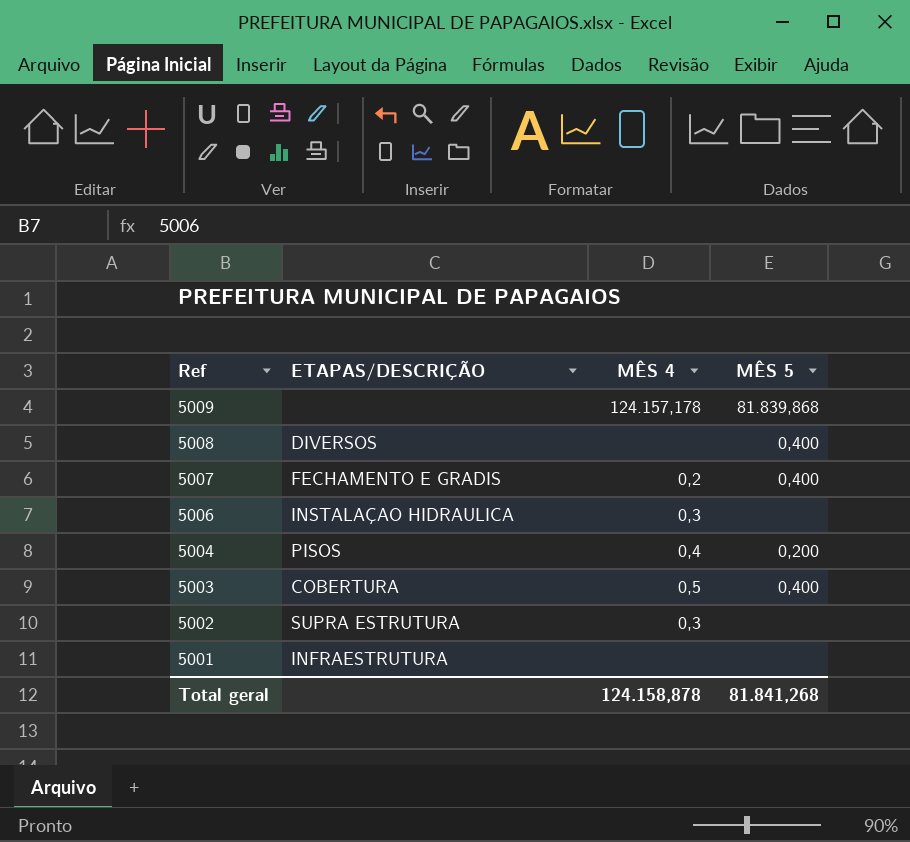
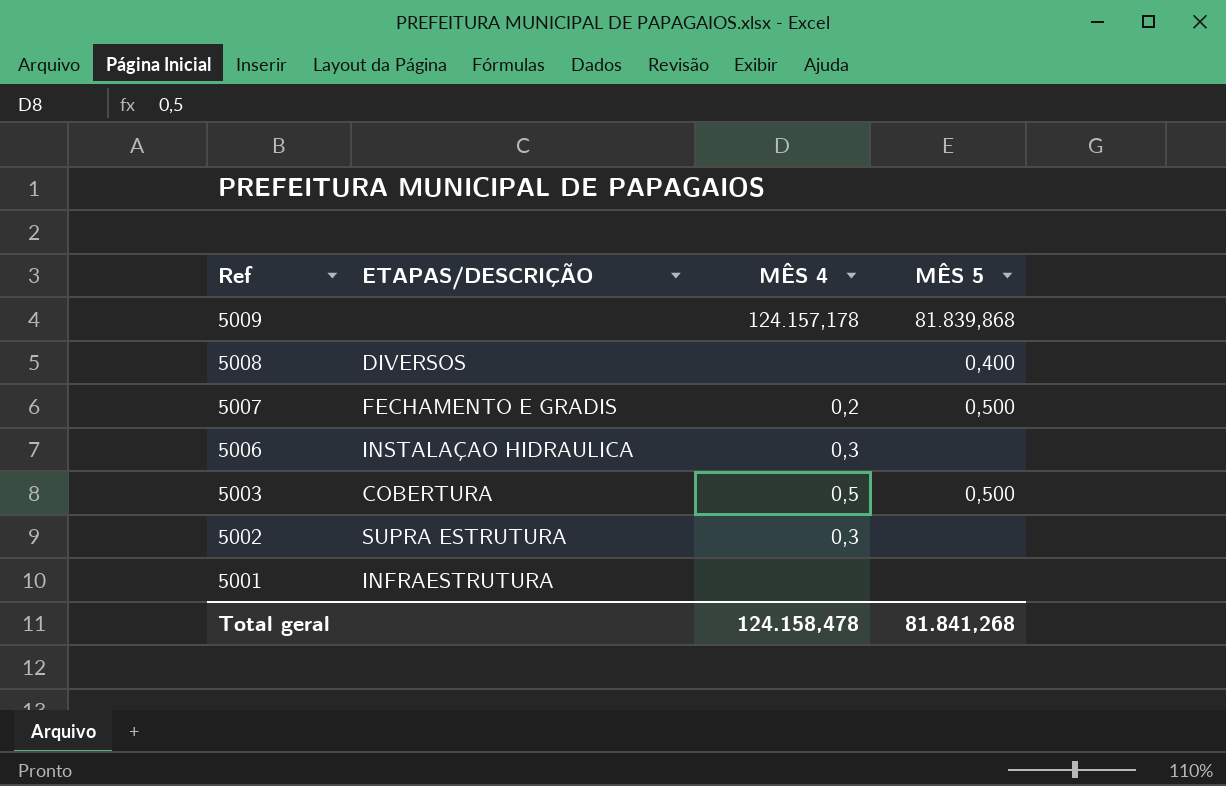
row 5004: PISOS | 0,4 | 0,200 -> none
5007 | MÊS 5: 0,400 -> 0,500
5003 | MÊS 5: 0,400 -> 0,500
Total geral | MÊS 4: 124.158,878 -> 124.158,478

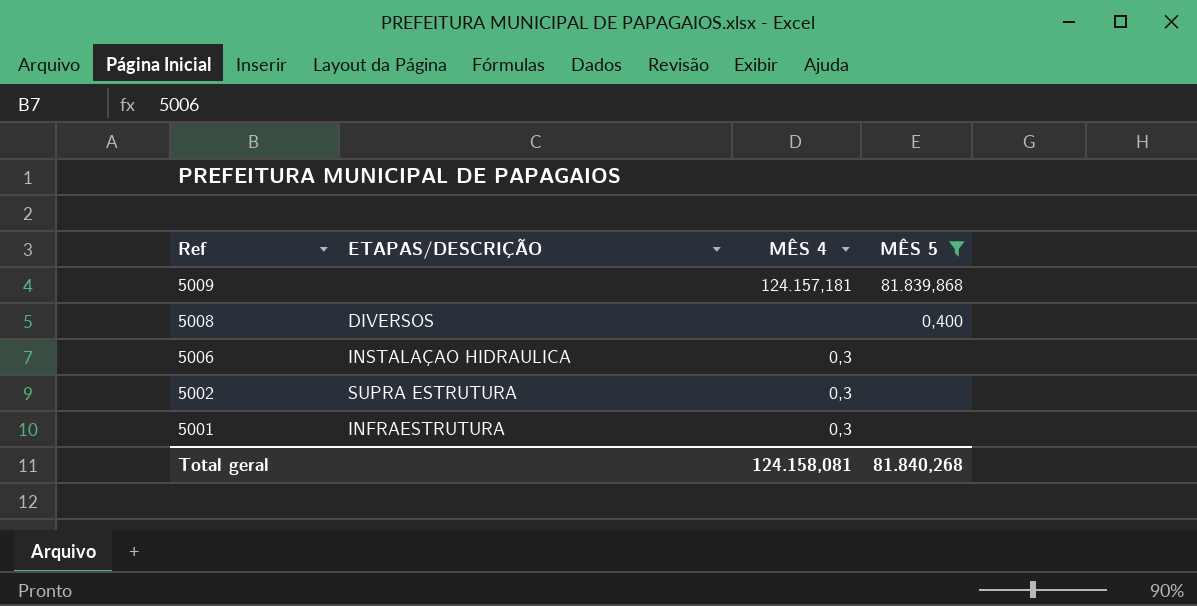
filter: none -> MÊS 5 != 0,500
5009 | MÊS 4: 124.157,178 -> 124.157,181
5001 | MÊS 4: none -> 0,3
Total geral | MÊS 4: 124.158,478 -> 124.158,081
Total geral | MÊS 5: 81.841,268 -> 81.840,268

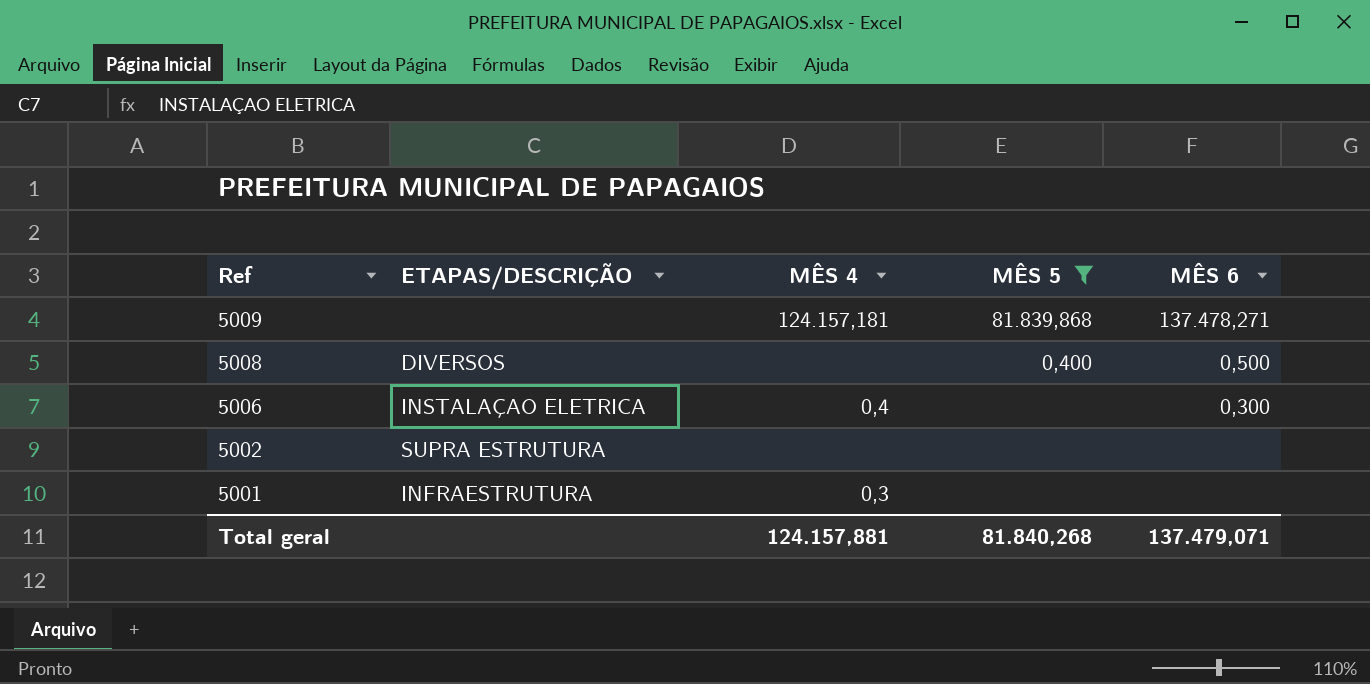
column MÊS 6 | position: none -> 5
5006 | ETAPAS/DESCRIÇÃO: INSTALAÇAO HIDRAULICA -> INSTALAÇAO ELETRICA
5006 | MÊS 4: 0,3 -> 0,4
5002 | MÊS 4: 0,3 -> none
Total geral | MÊS 4: 124.158,081 -> 124.157,881

